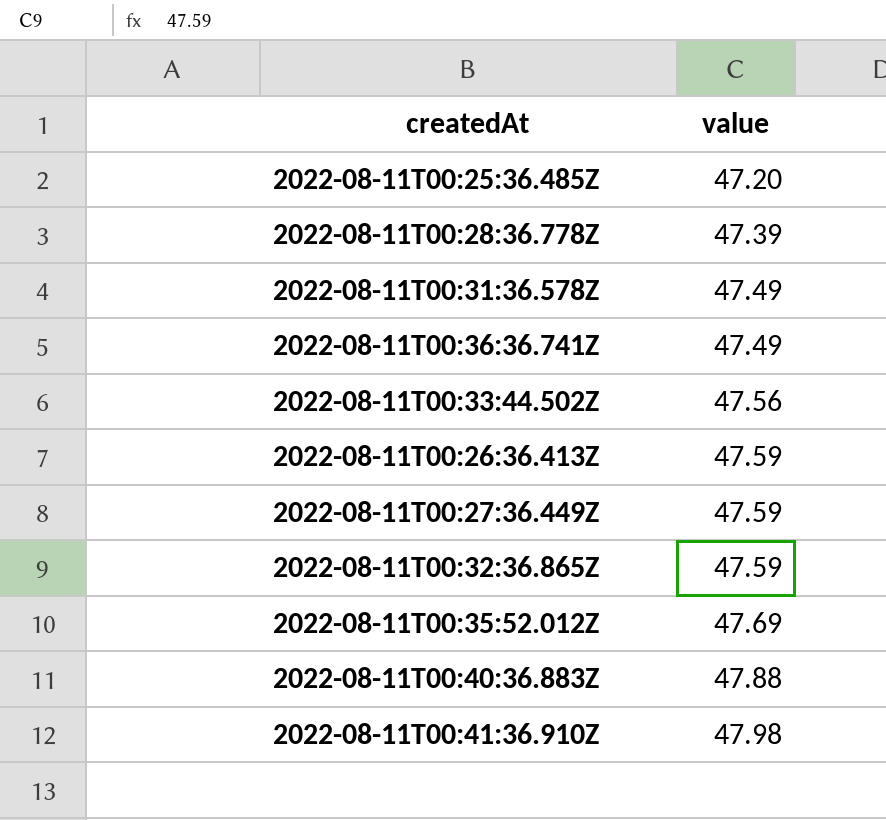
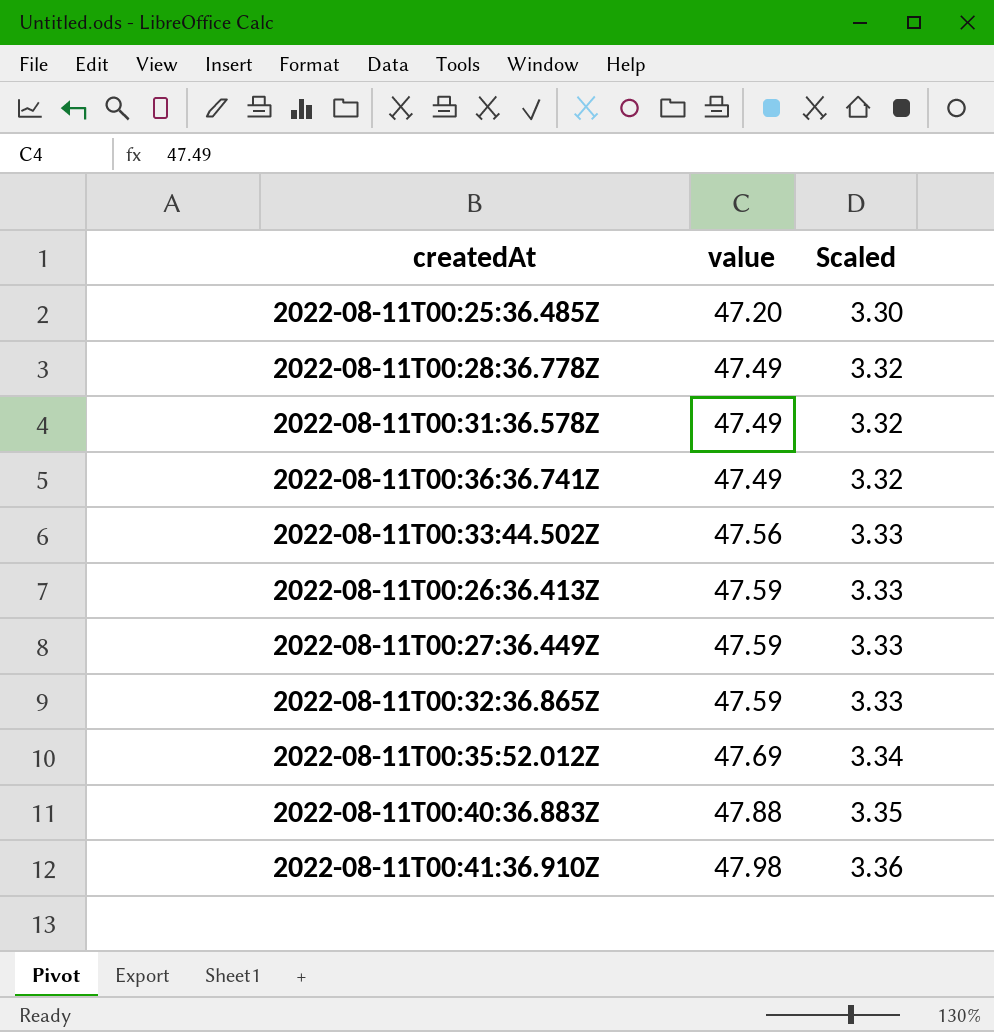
column Scaled | formula: none -> [value] * 0.07
2022-08-11T00:28:36.778Z | value: 47.39 -> 47.49

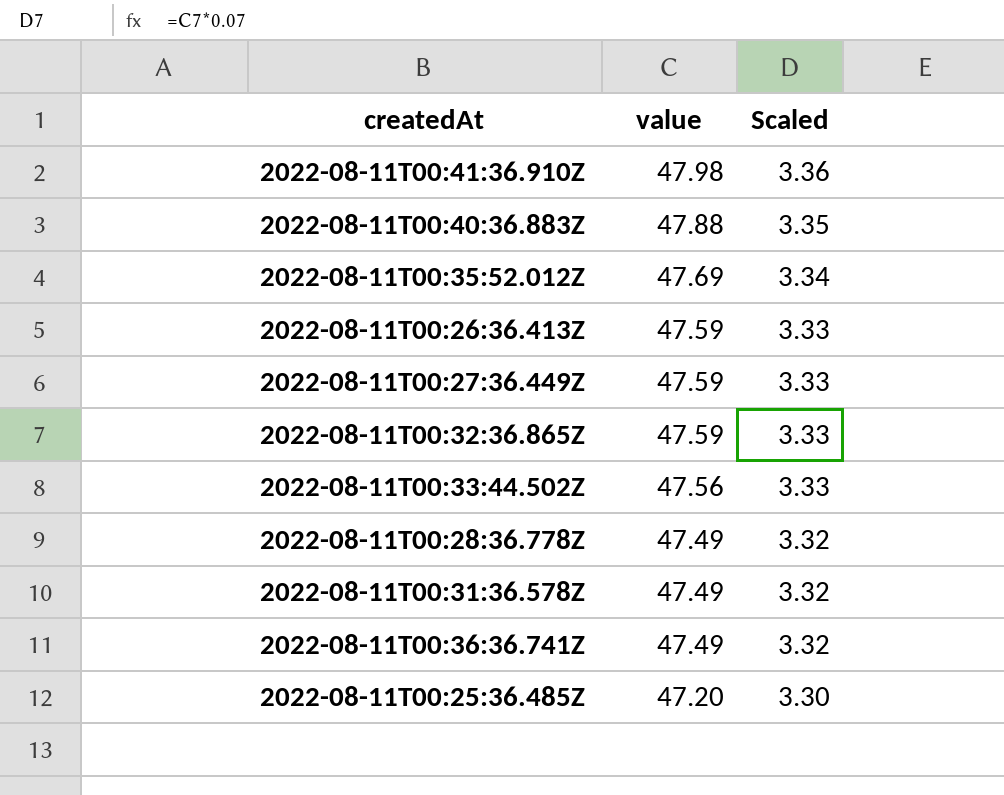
row order: value ascending -> value descending

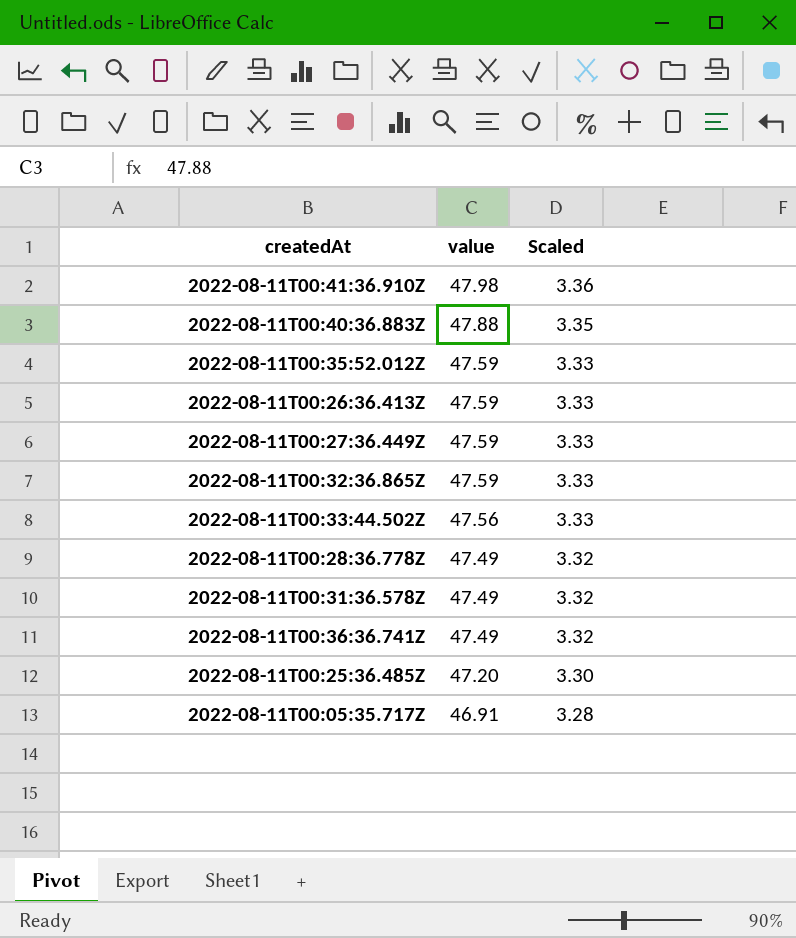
2022-08-11T00:35:52.012Z | value: 47.69 -> 47.59
2022-08-11T00:35:52.012Z | Scaled: 3.34 -> 3.33
row 2022-08-11T00:05:35.717Z: none -> 46.91 | 3.28

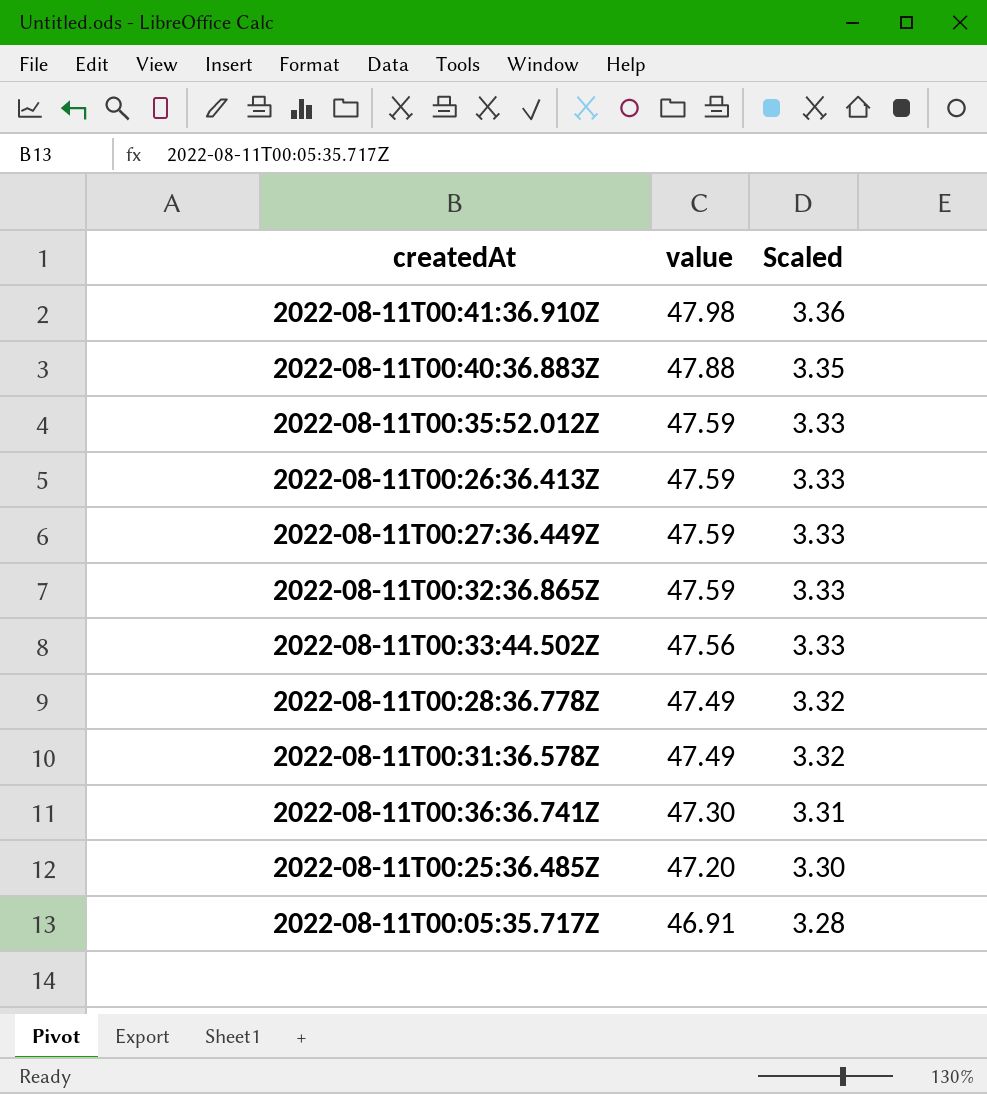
2022-08-11T00:36:36.741Z | value: 47.49 -> 47.30
2022-08-11T00:36:36.741Z | Scaled: 3.32 -> 3.31

